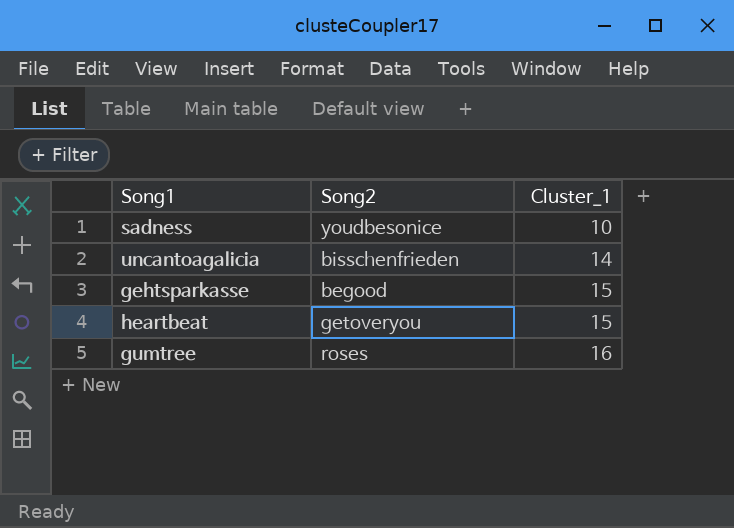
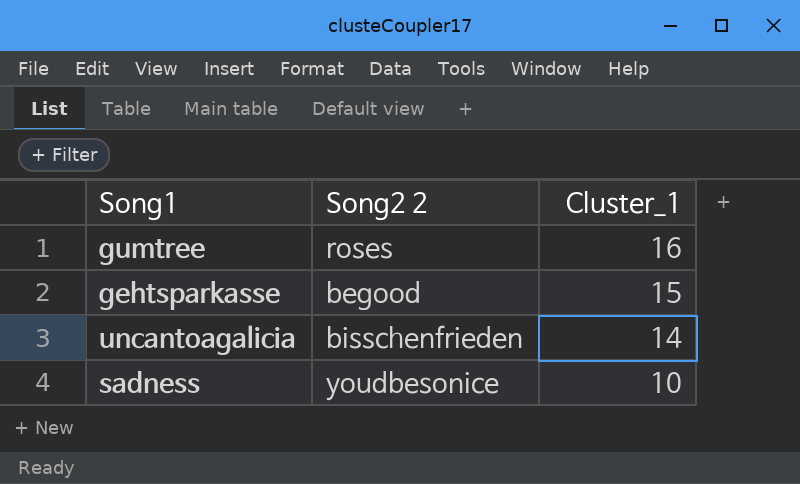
row order: Cluster_1 ascending -> Cluster_1 descending
column name: Song2 -> Song2 2
row heartbeat: getoveryou | 15 -> none

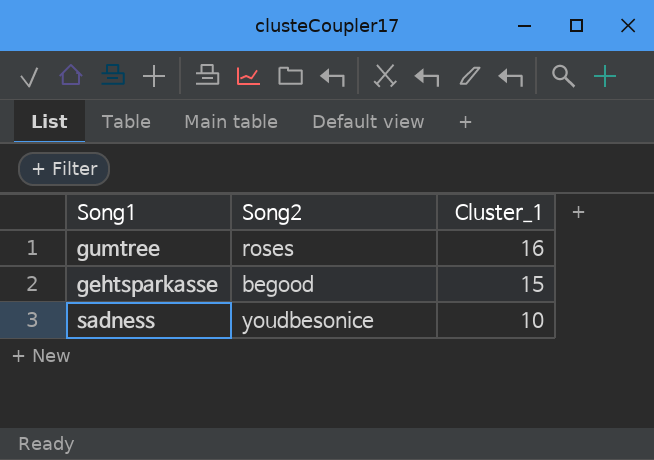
column name: Song2 2 -> Song2
row uncantoagalicia: bisschenfrieden | 14 -> none

